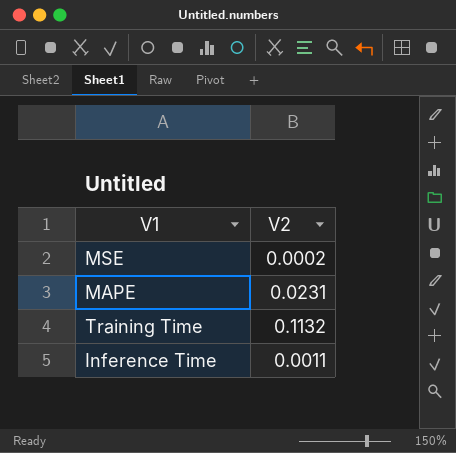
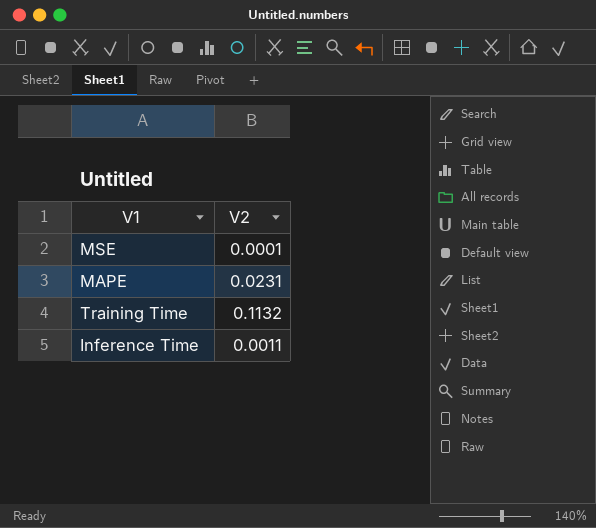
MSE | V2: 0.0002 -> 0.0001

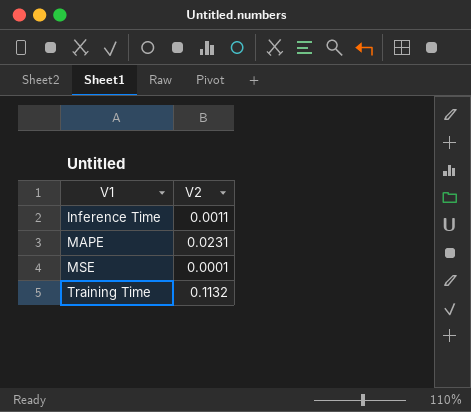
row order: none -> V1 ascending

